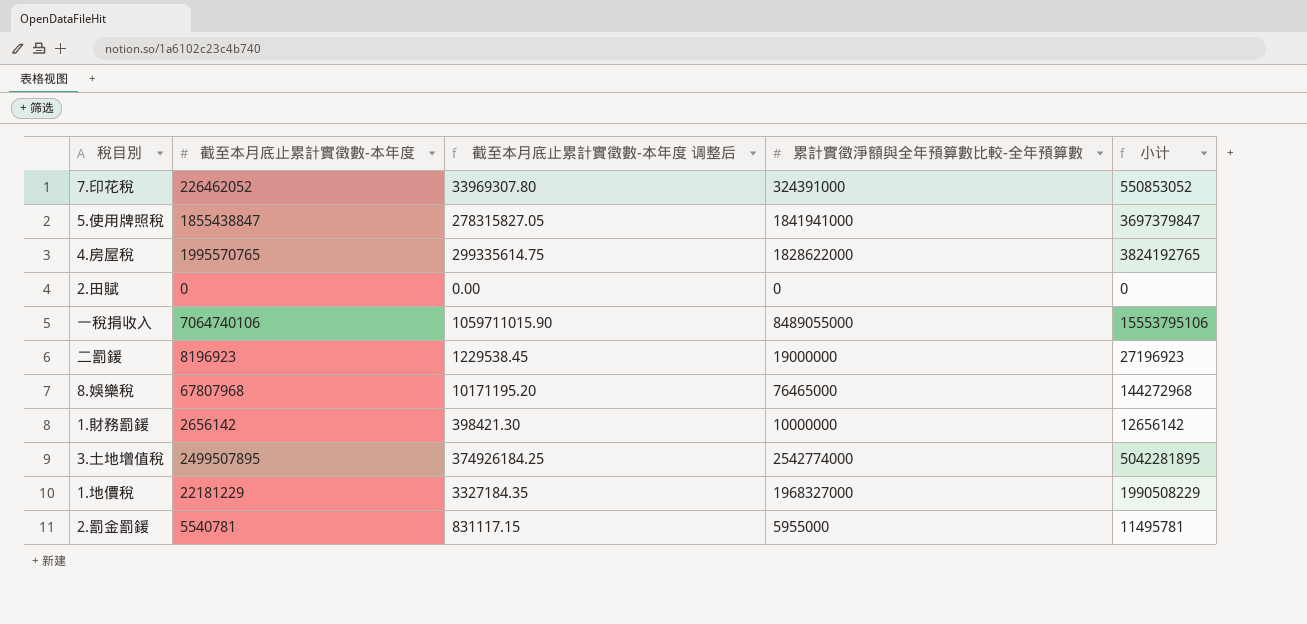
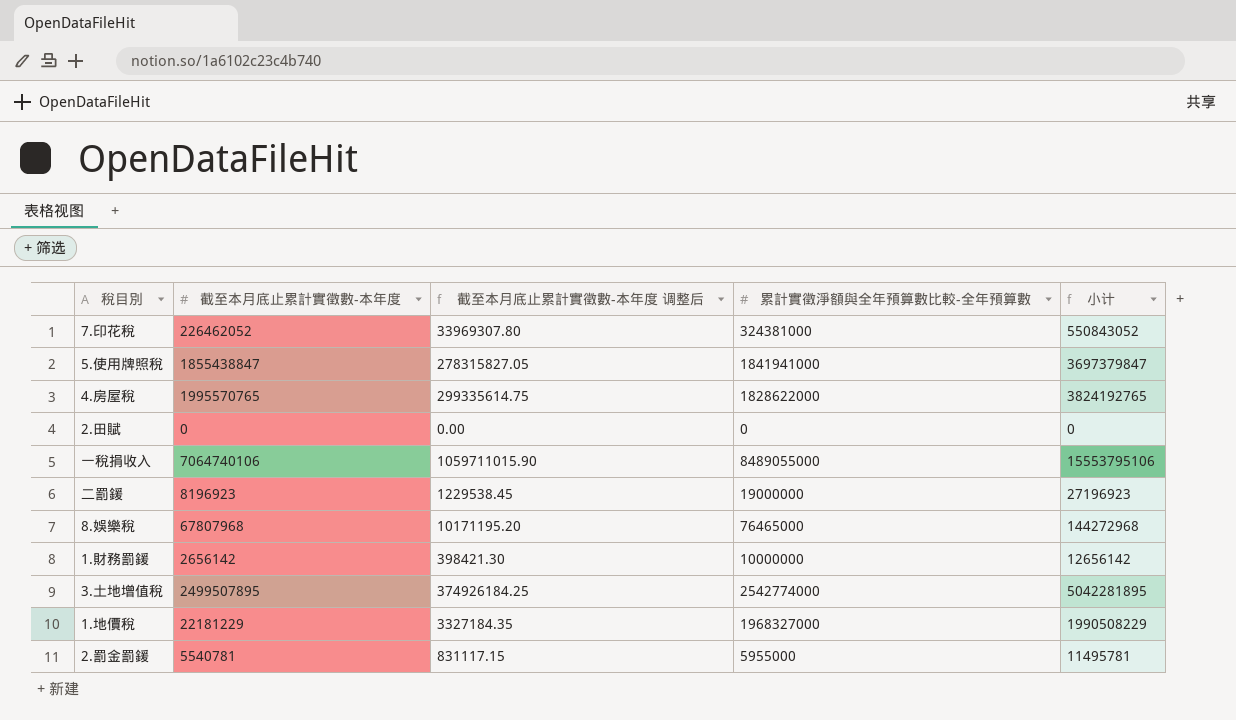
7.印花稅 | 累計實徵淨額與全年預算數比較-全年預算數: 324391000 -> 324381000
7.印花稅 | 小计: 550853052 -> 550843052

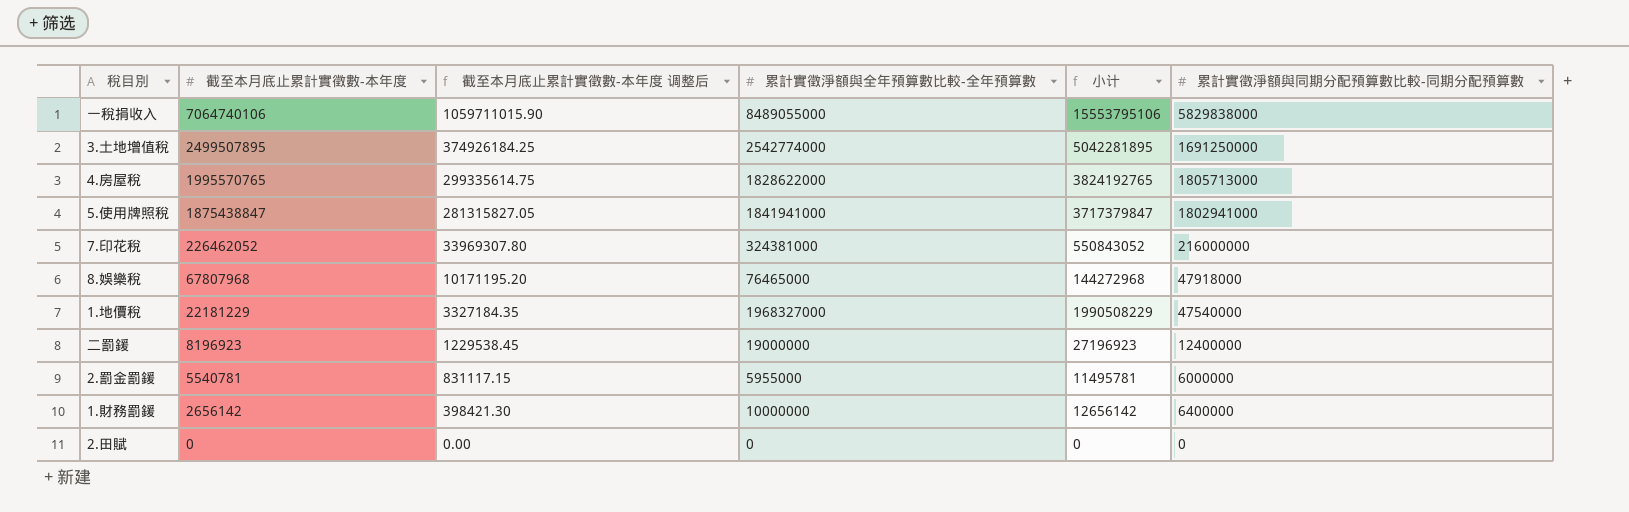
row order: none -> 截至本月底止累計實徵數-本年度 descending
column 累計實徵淨額與同期分配預算數比較-同期分配預算數 | position: none -> 6
5.使用牌照稅 | 截至本月底止累計實徵數-本年度: 1855438847 -> 1875438847
5.使用牌照稅 | 截至本月底止累計實徵數-本年度 调整后: 278315827.05 -> 281315827.05
5.使用牌照稅 | 小计: 3697379847 -> 3717379847

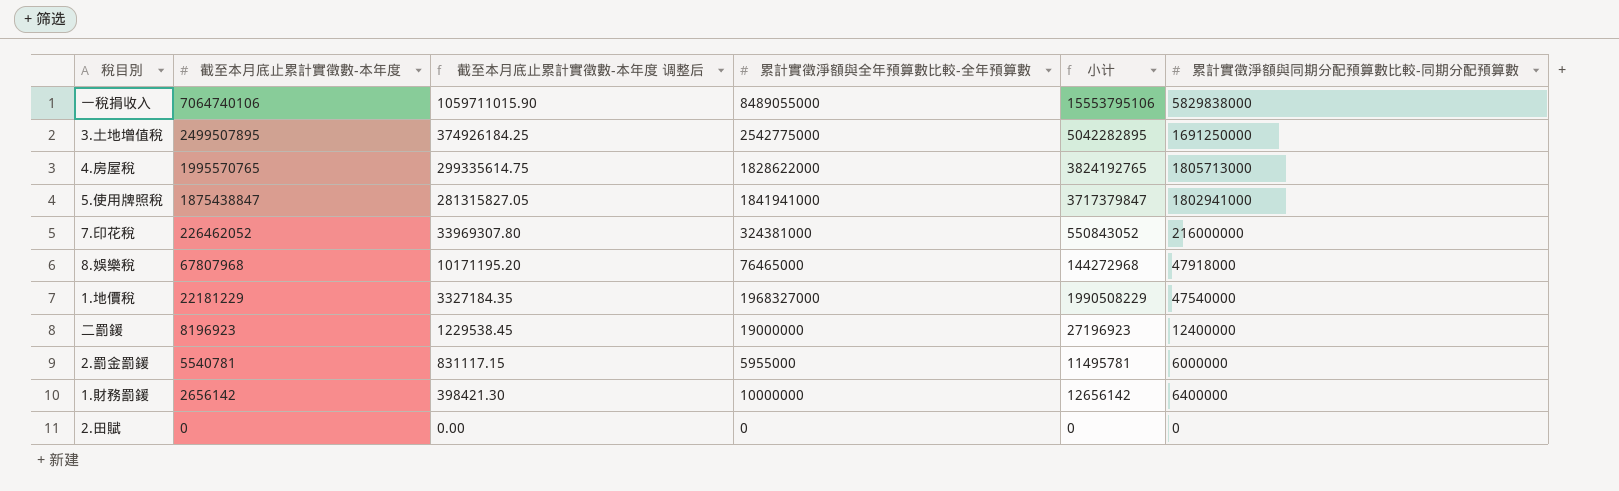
3.土地增值稅 | 累計實徵淨額與全年預算數比較-全年預算數: 2542774000 -> 2542775000
3.土地增值稅 | 小计: 5042281895 -> 5042282895

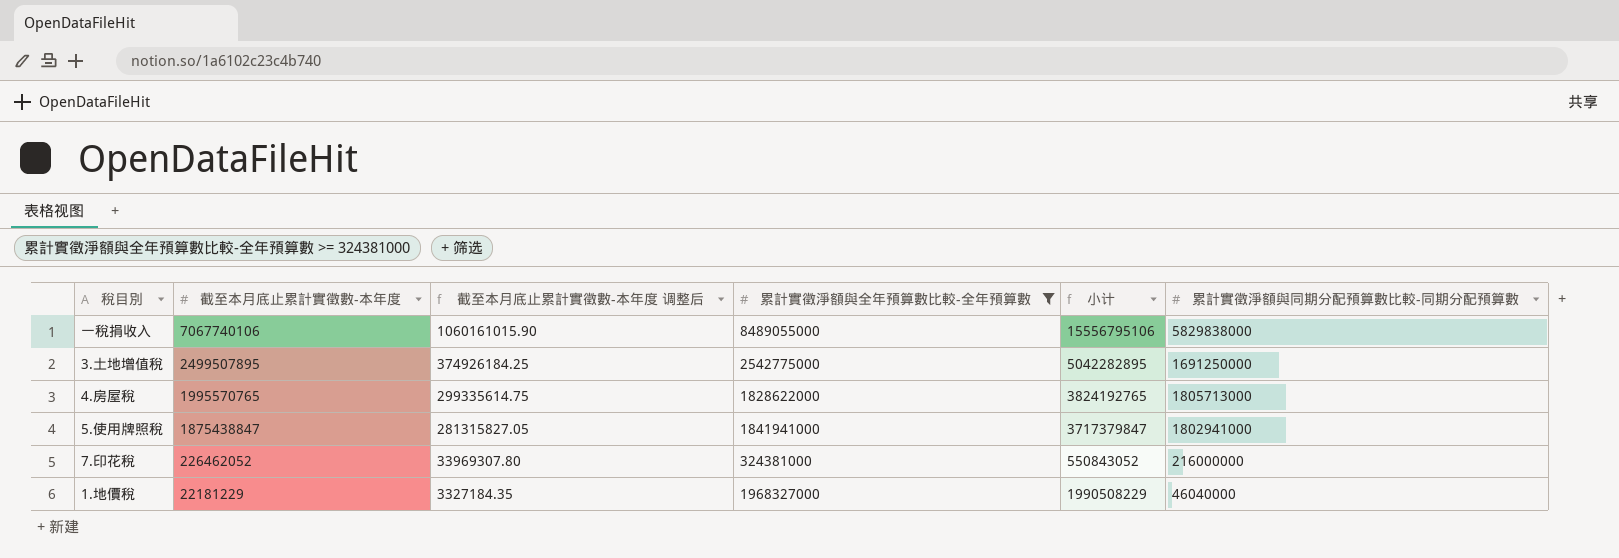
filter: none -> 累計實徵淨額與全年預算數比較-全年預算數 >= 324381000
一稅捐收入 | 截至本月底止累計實徵數-本年度: 7064740106 -> 7067740106
一稅捐收入 | 截至本月底止累計實徵數-本年度 调整后: 1059711015.90 -> 1060161015.90
一稅捐收入 | 小计: 15553795106 -> 15556795106
1.地價稅 | 累計實徵淨額與同期分配預算數比較-同期分配預算數: 47540000 -> 46040000

